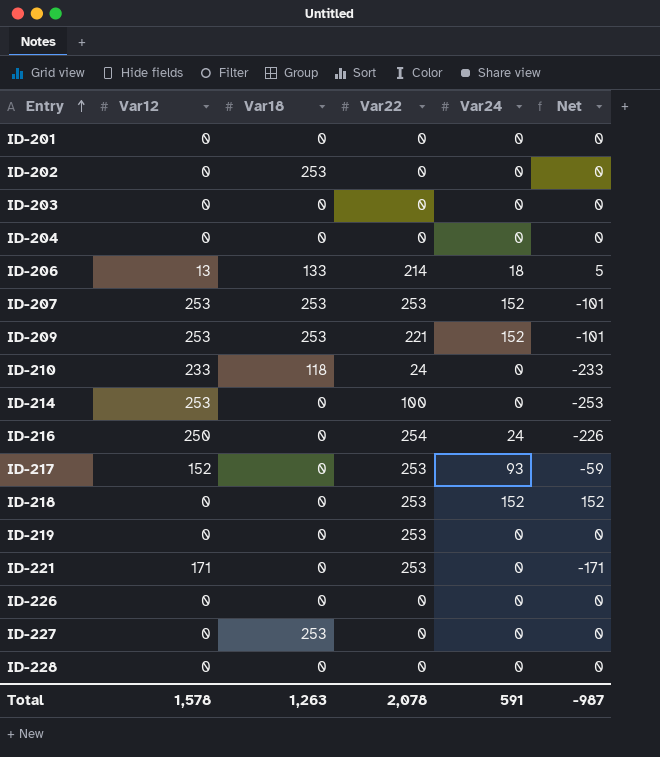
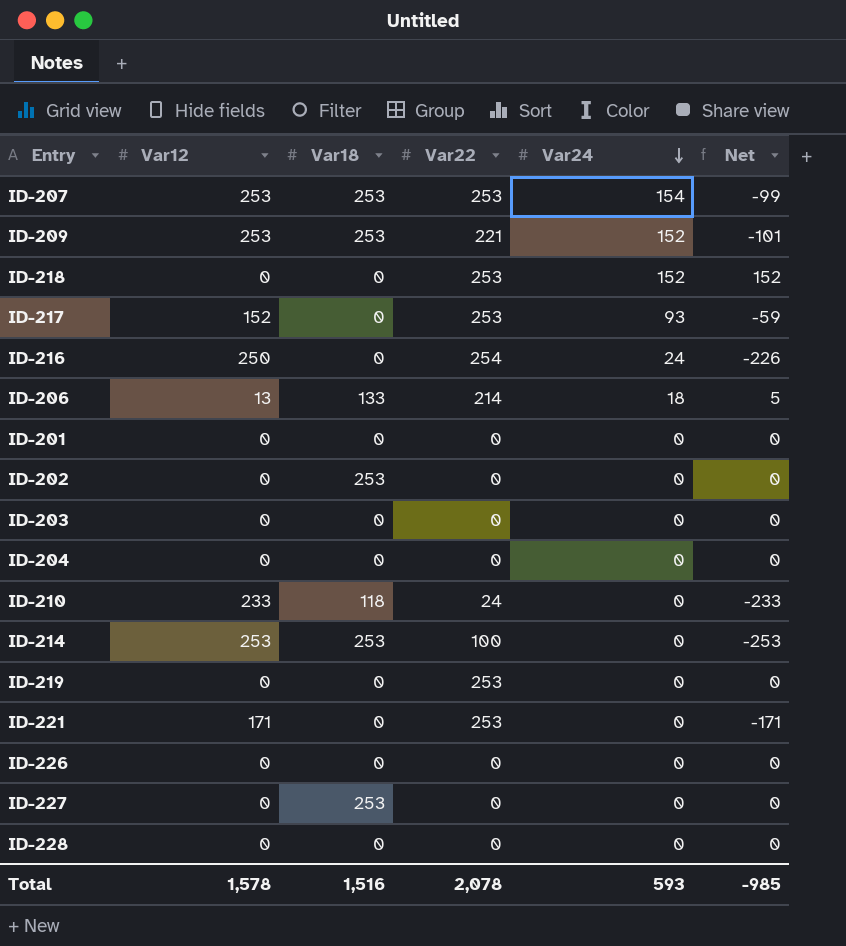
row order: Entry ascending -> Var24 descending
ID-207 | Var24: 152 -> 154
ID-207 | Net: -101 -> -99
ID-214 | Var18: 0 -> 253
Total | Var18: 1,263 -> 1,516
Total | Var24: 591 -> 593
Total | Net: -987 -> -985

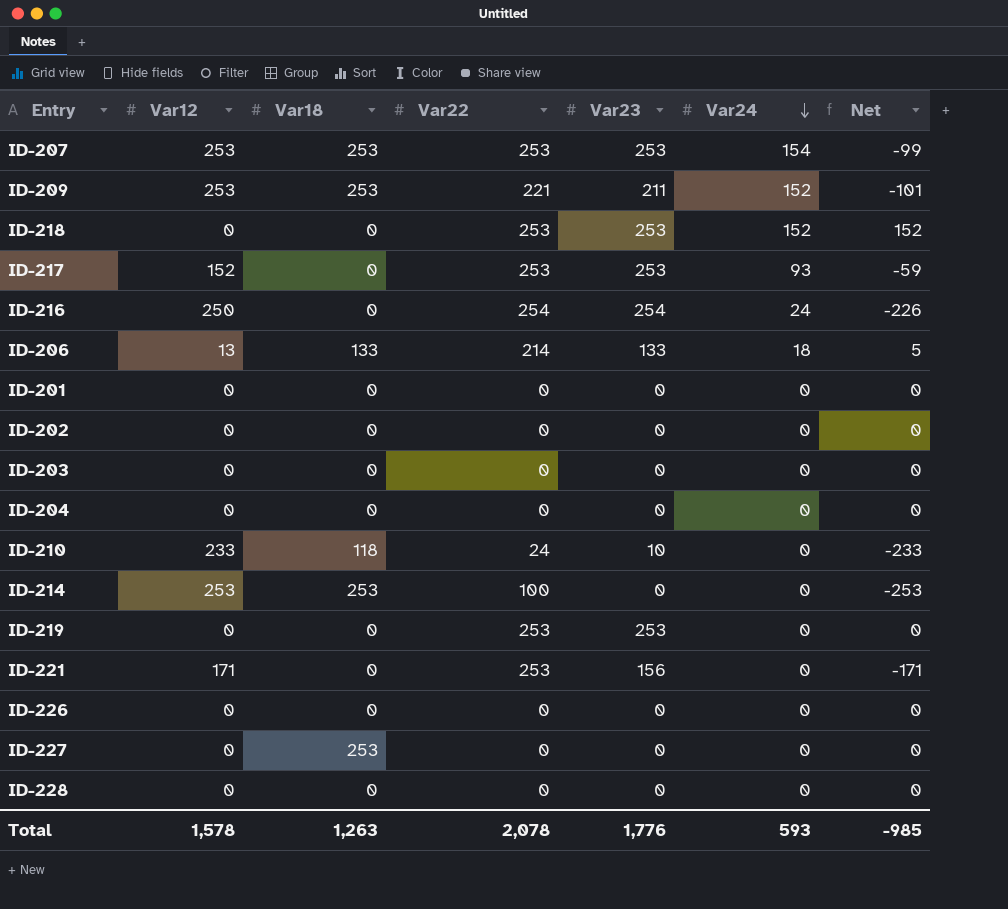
column Var23 | position: none -> 5
ID-202 | Var18: 253 -> 0
Total | Var18: 1,516 -> 1,263

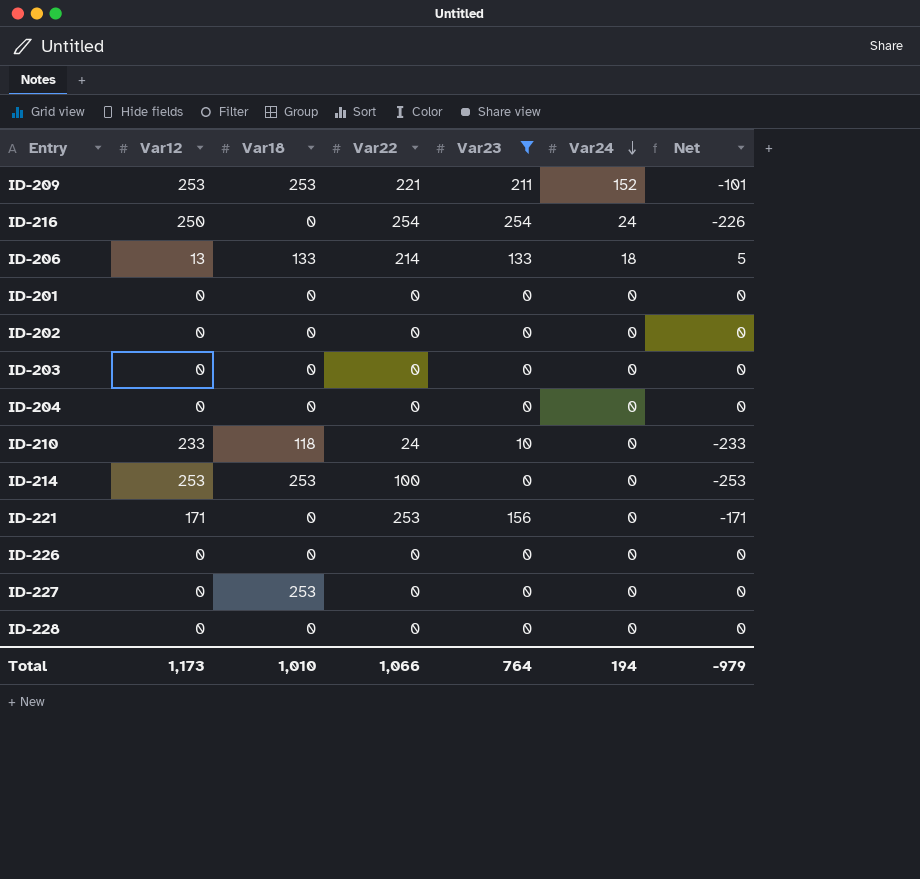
filter: none -> Var23 != 253
Total | Var12: 1,578 -> 1,173
Total | Var18: 1,263 -> 1,010
Total | Var22: 2,078 -> 1,066
Total | Var23: 1,776 -> 764
Total | Var24: 593 -> 194
Total | Net: -985 -> -979

